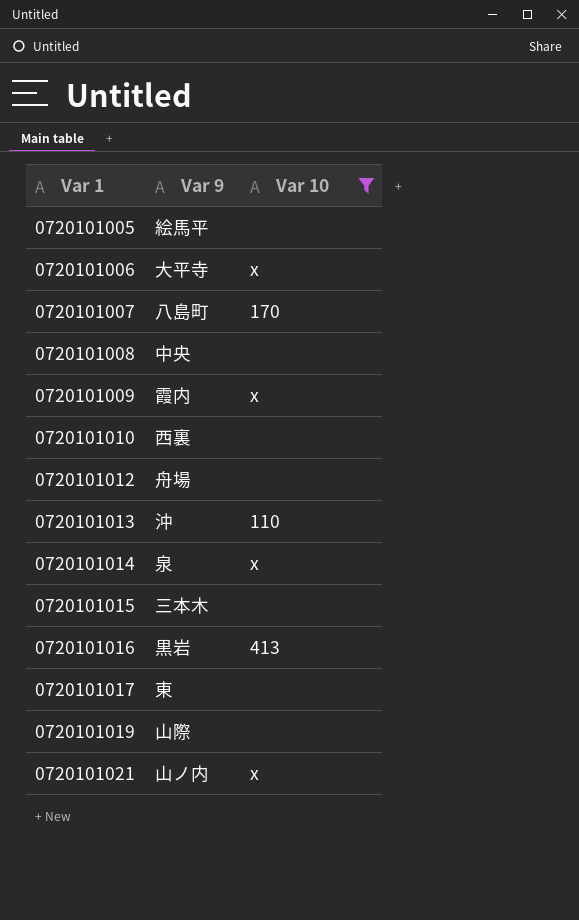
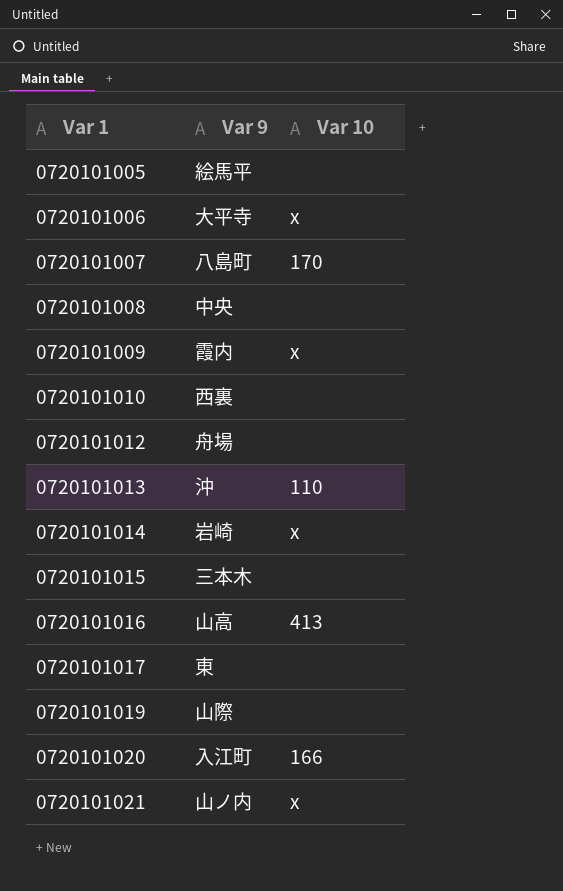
filter: Var 10 != 166 -> none
0720101014 | Var 9: 泉 -> 岩崎
0720101016 | Var 9: 黒岩 -> 山高

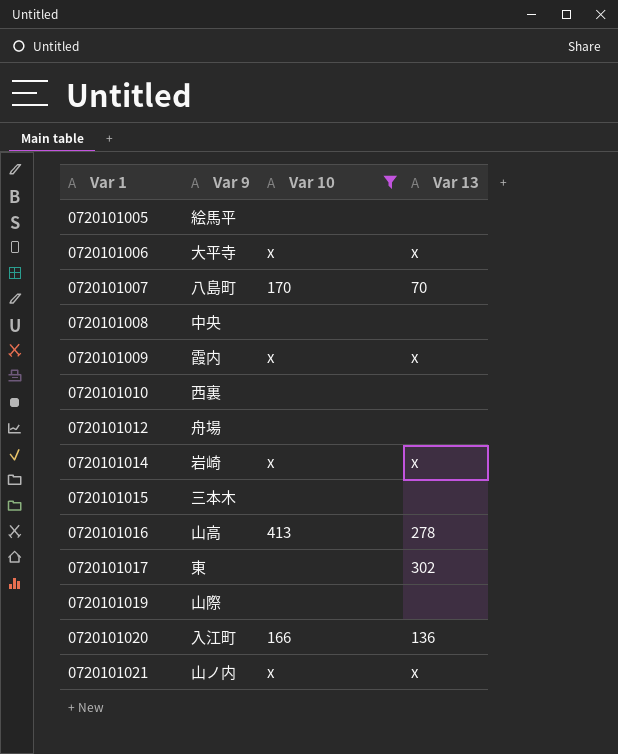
filter: none -> Var 10 != 110
column Var 13 | position: none -> 4

